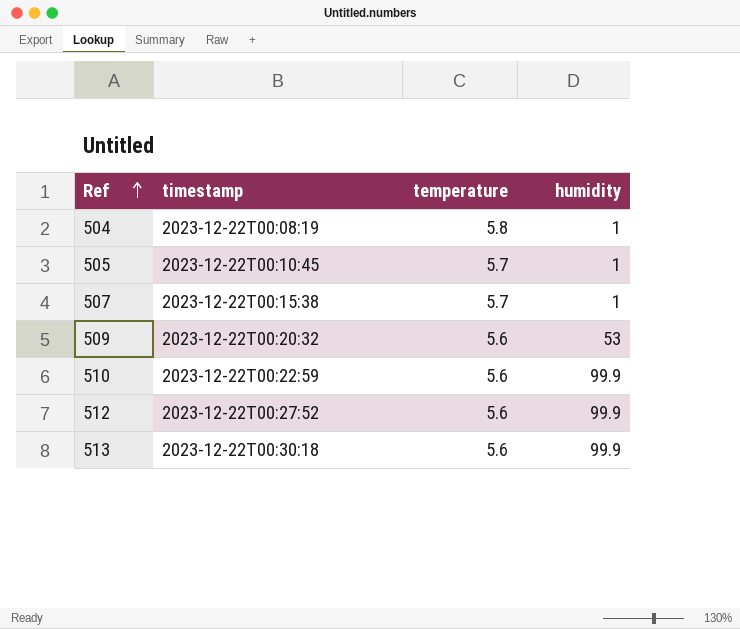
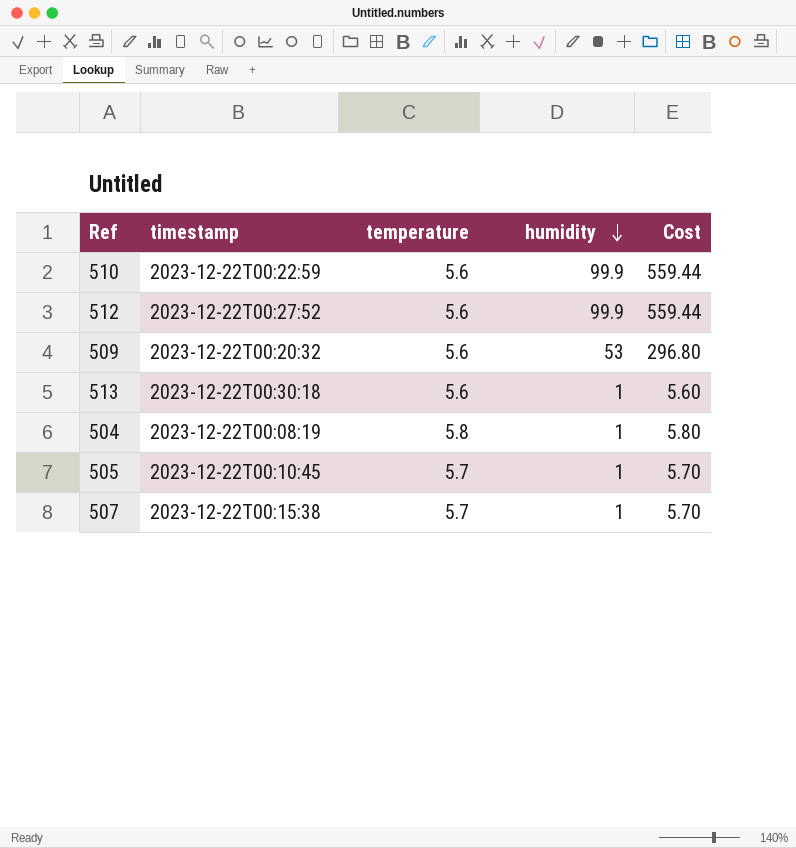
row order: Ref ascending -> humidity descending
column Cost | formula: none -> [temperature] * [humidity]
513 | humidity: 99.9 -> 1

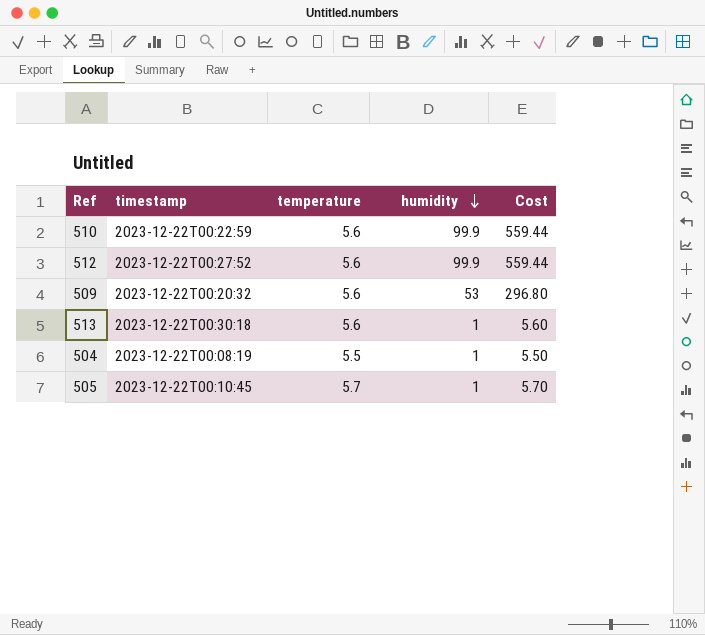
row 507: 2023-12-22T00:15:38 | 5.7 | 1 | 5.70 -> none
504 | temperature: 5.8 -> 5.5
504 | Cost: 5.80 -> 5.50

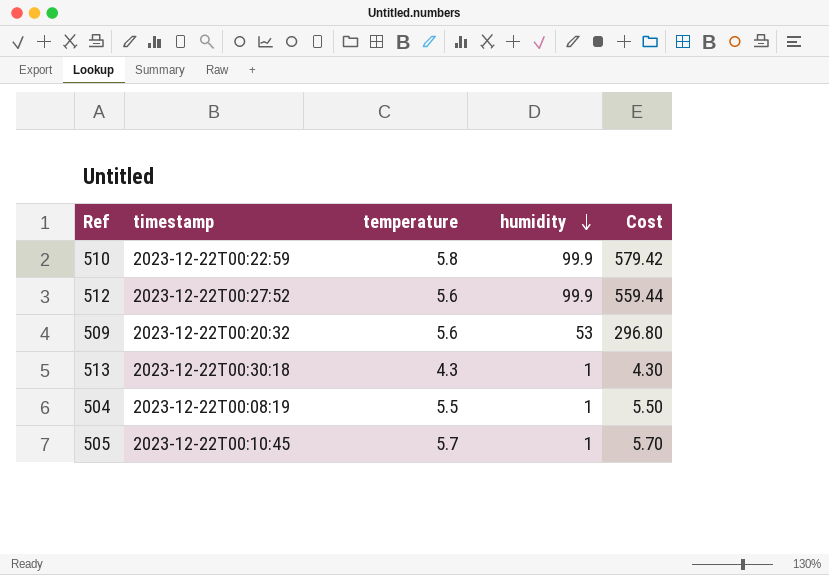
510 | temperature: 5.6 -> 5.8
510 | Cost: 559.44 -> 579.42
513 | temperature: 5.6 -> 4.3
513 | Cost: 5.60 -> 4.30

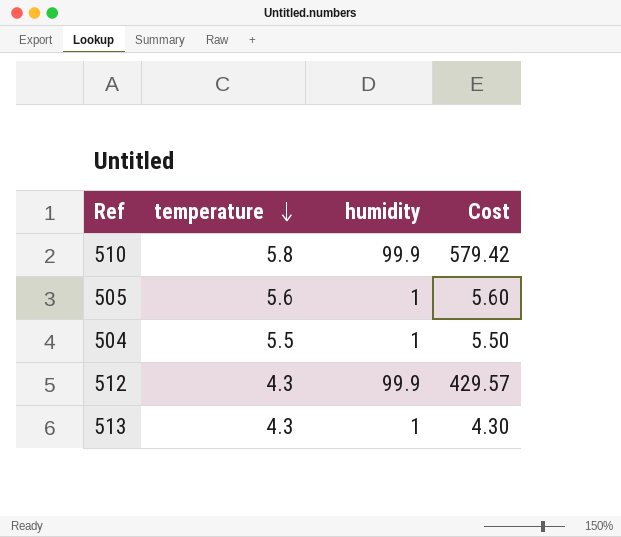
row order: humidity descending -> temperature descending
column timestamp | position: 2 -> none
row 509: 2023-12-22T00:20:32 | 5.6 | 53 | 296.80 -> none
505 | temperature: 5.7 -> 5.6
505 | Cost: 5.70 -> 5.60
512 | temperature: 5.6 -> 4.3
512 | Cost: 559.44 -> 429.57

